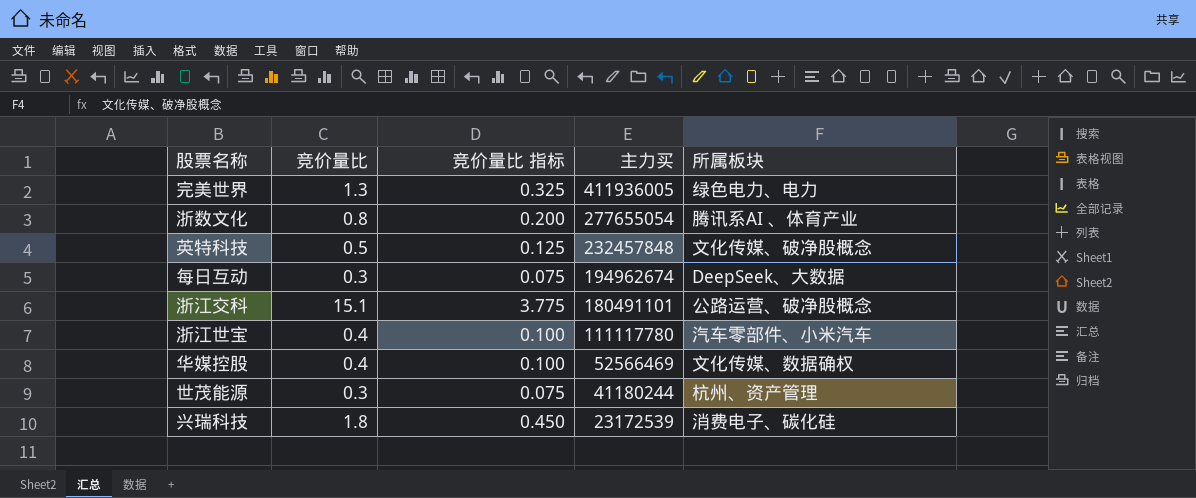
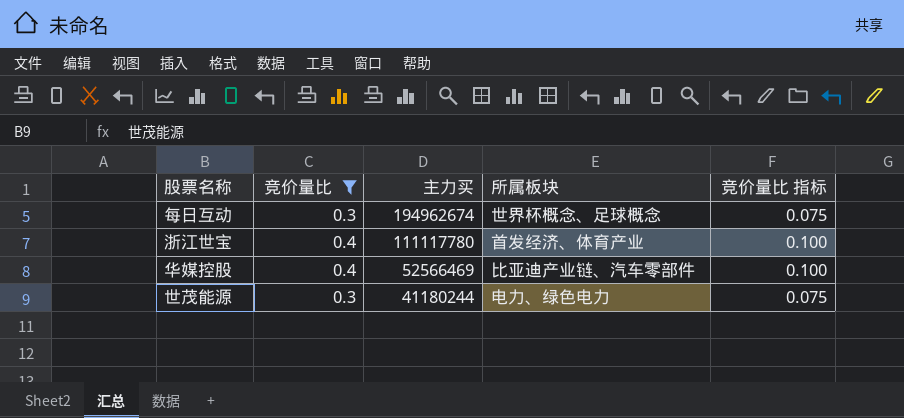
filter: none -> 竞价量比 <= 0.4
column 竞价量比 指标 | position: 3 -> 5
每日互动 | 所属板块: DeepSeek、大数据 -> 世界杯概念、足球概念
浙江世宝 | 所属板块: 汽车零部件、小米汽车 -> 首发经济、体育产业
华媒控股 | 所属板块: 文化传媒、数据确权 -> 比亚迪产业链、汽车零部件
世茂能源 | 所属板块: 杭州、资产管理 -> 电力、绿色电力

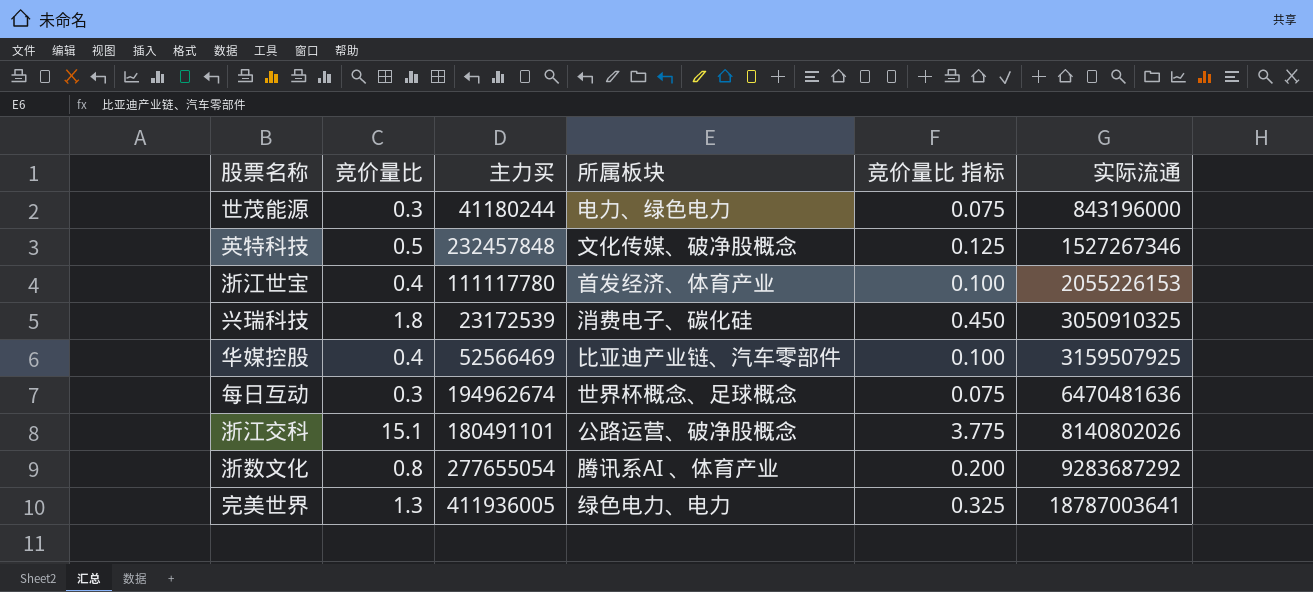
filter: 竞价量比 <= 0.4 -> none
row order: 主力买 descending -> 实际流通 ascending
column 实际流通 | position: none -> 6

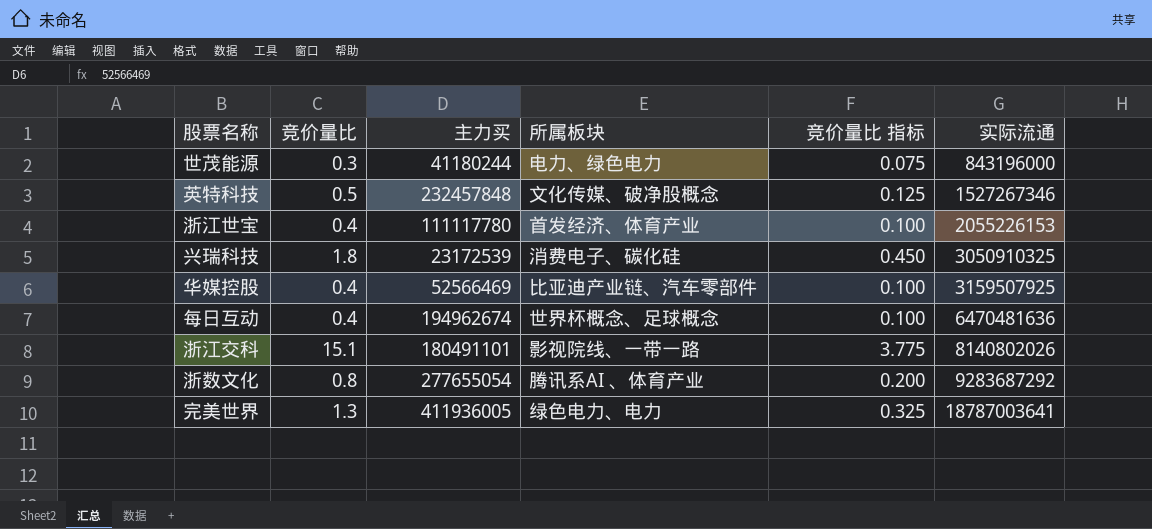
每日互动 | 竞价量比: 0.3 -> 0.4
每日互动 | 竞价量比 指标: 0.075 -> 0.100
浙江交科 | 所属板块: 公路运营、破净股概念 -> 影视院线、一带一路

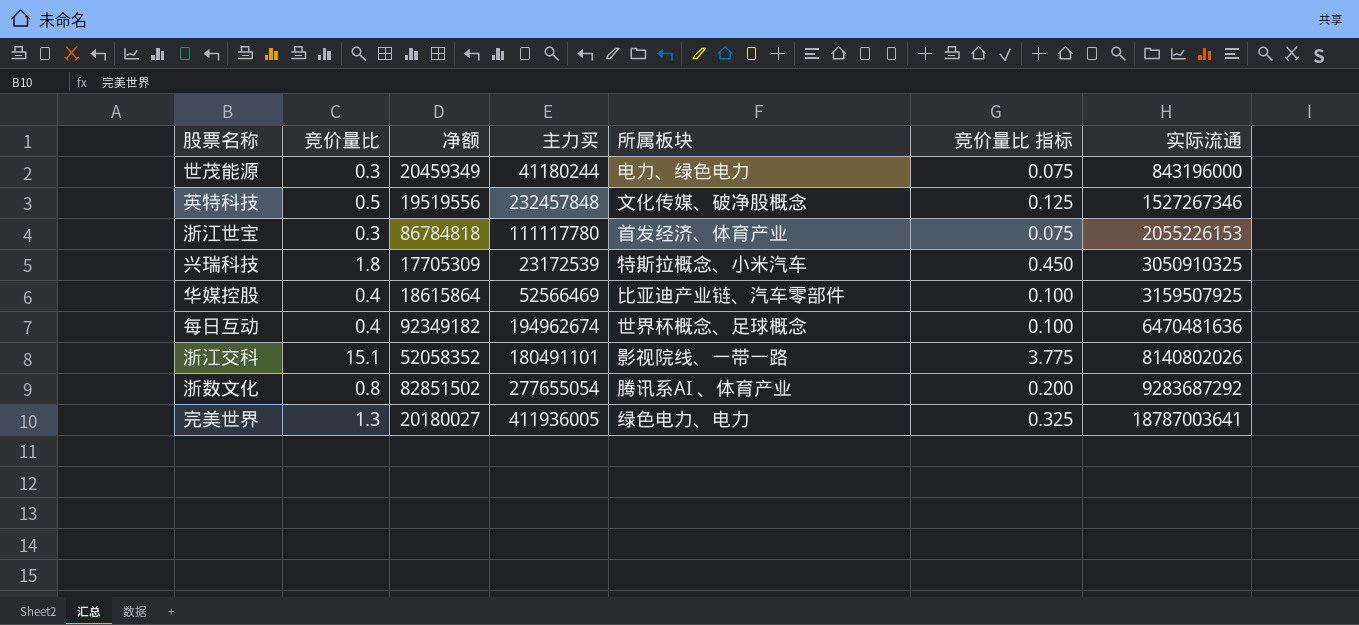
column 净额 | position: none -> 3
浙江世宝 | 竞价量比: 0.4 -> 0.3
浙江世宝 | 竞价量比 指标: 0.100 -> 0.075
兴瑞科技 | 所属板块: 消费电子、碳化硅 -> 特斯拉概念、小米汽车

